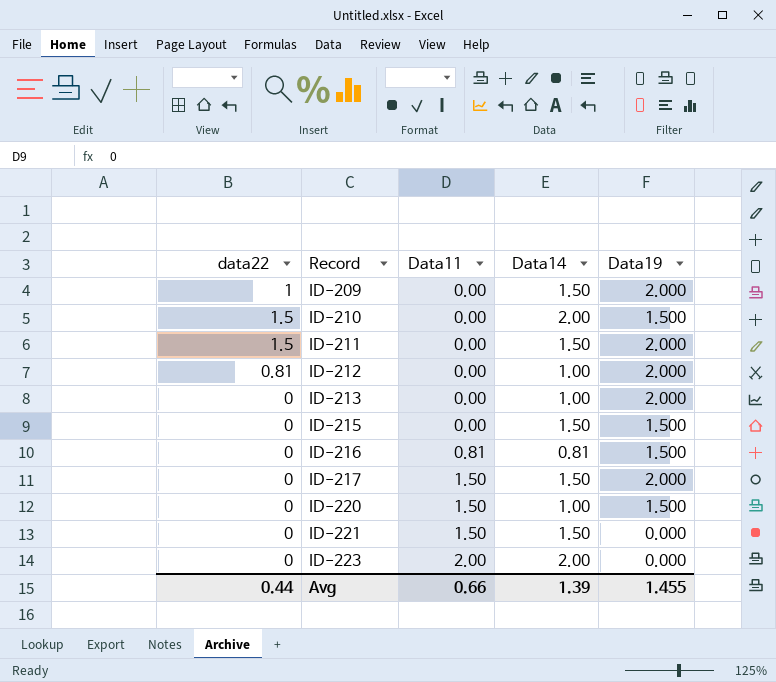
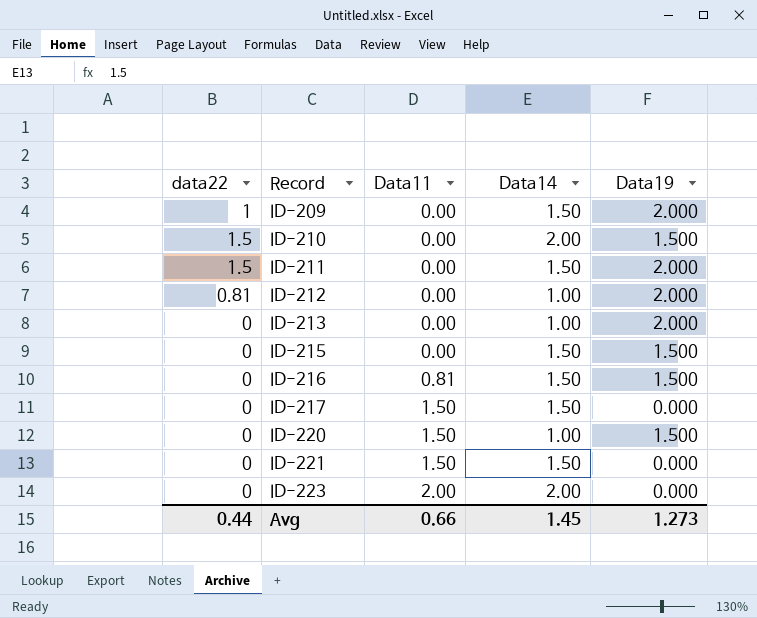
ID-216 | Data14: 0.81 -> 1.50
ID-217 | Data19: 2.000 -> 0.000
Avg | Data14: 1.39 -> 1.45
Avg | Data19: 1.455 -> 1.273

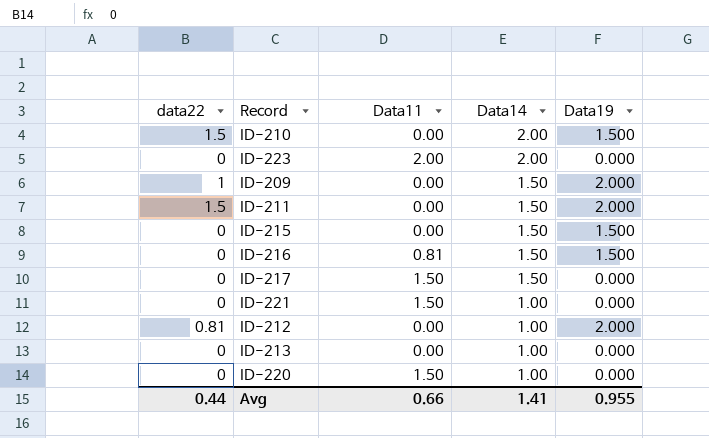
row order: Record ascending -> Data14 descending
ID-221 | Data14: 1.50 -> 1.00
ID-213 | Data19: 2.000 -> 0.000
ID-220 | Data19: 1.500 -> 0.000
Avg | Data14: 1.45 -> 1.41
Avg | Data19: 1.273 -> 0.955

